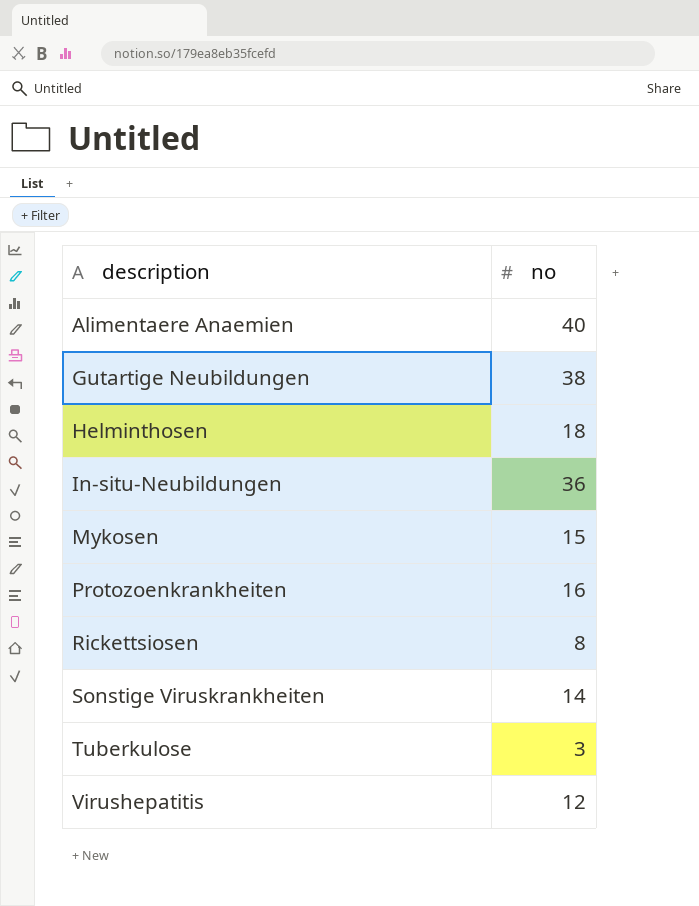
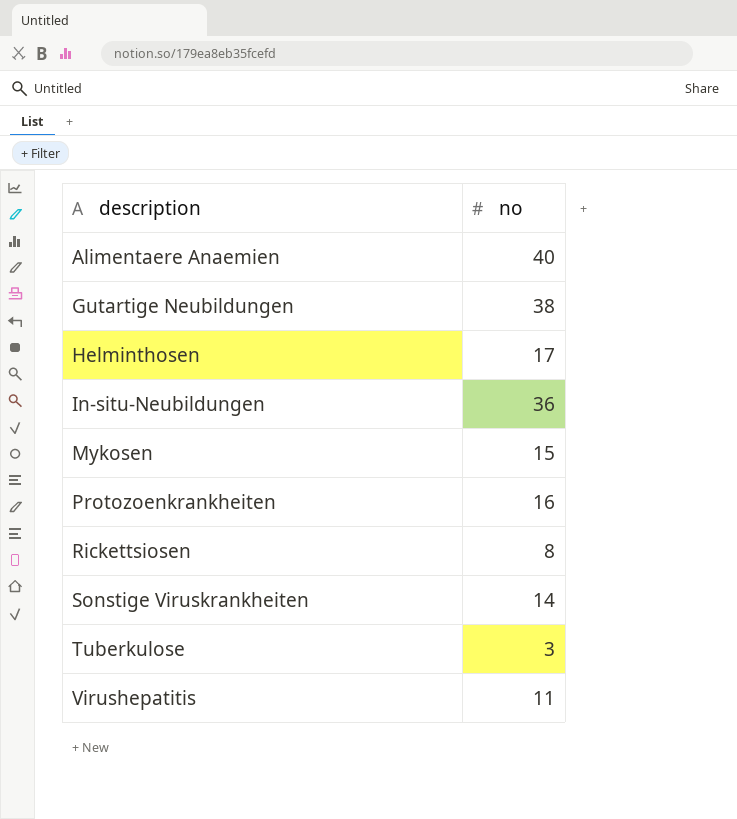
Helminthosen | no: 18 -> 17
Virushepatitis | no: 12 -> 11

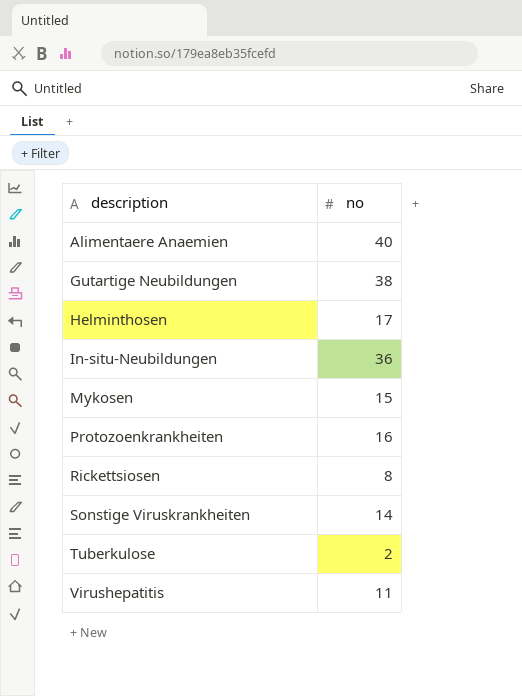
Tuberkulose | no: 3 -> 2

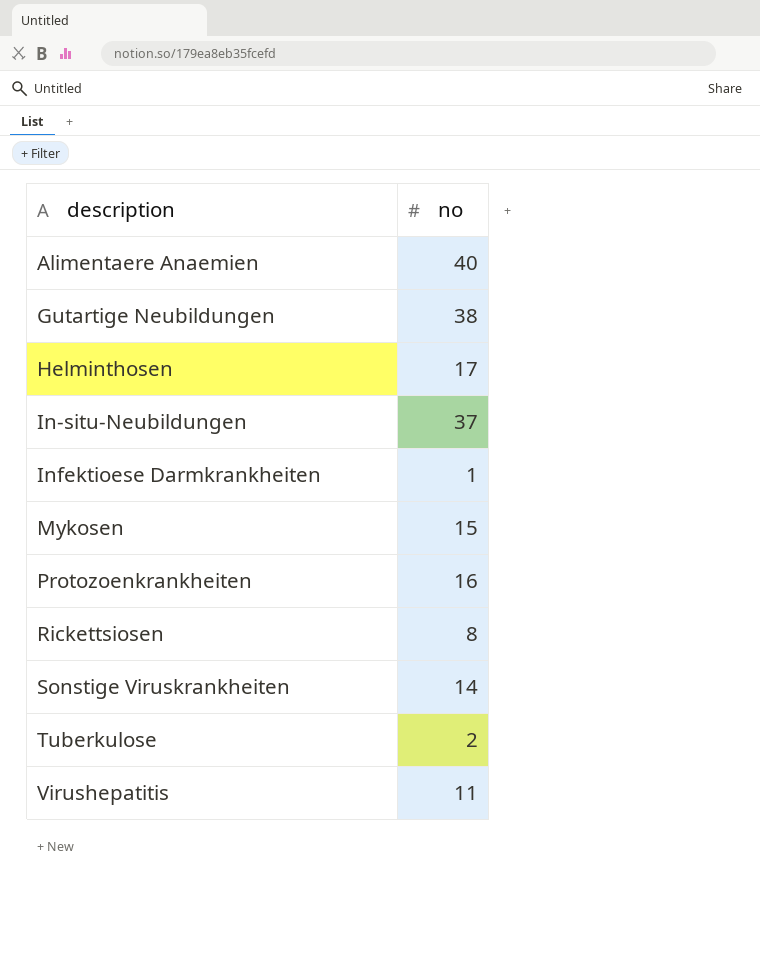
In-situ-Neubildungen | no: 36 -> 37
row Infektioese Darmkrankheiten: none -> 1

